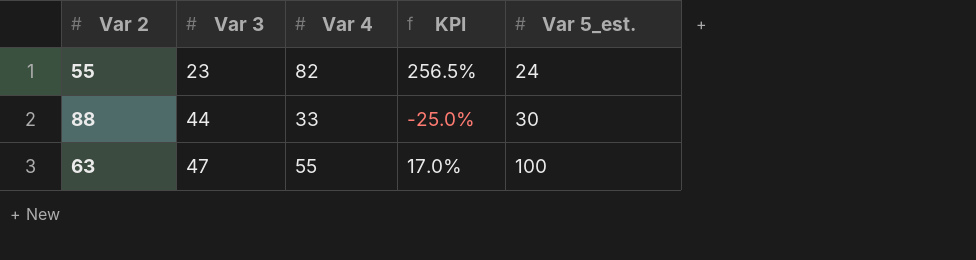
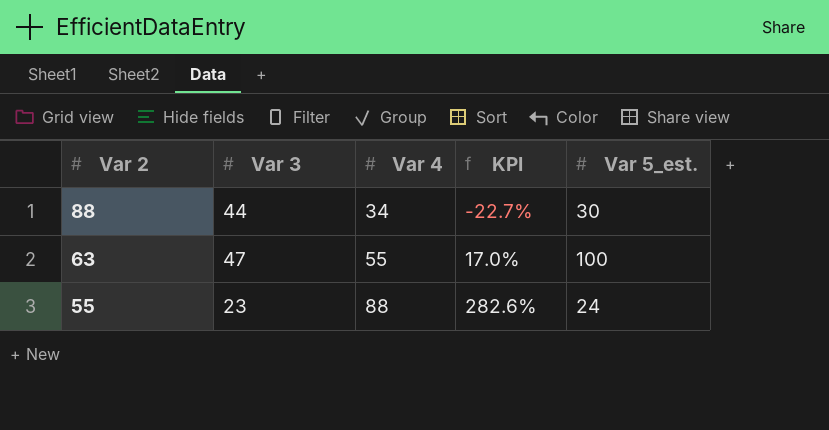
row order: Var 3 ascending -> Var 2 descending
88 | Var 4: 33 -> 34
88 | KPI: -25.0% -> -22.7%
55 | Var 4: 82 -> 88
55 | KPI: 256.5% -> 282.6%

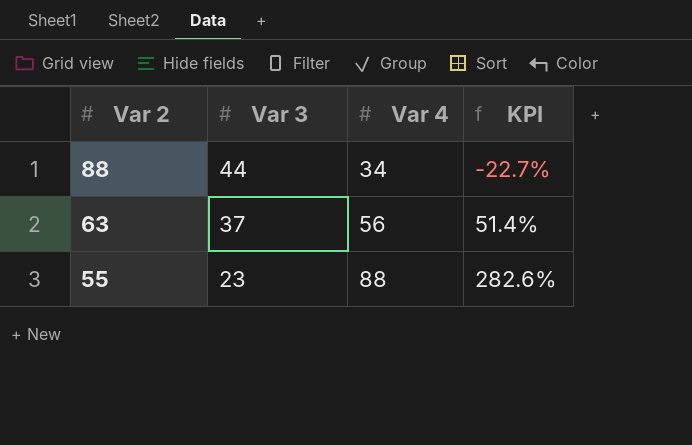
column Var 5_est. | position: 5 -> none
63 | Var 3: 47 -> 37
63 | Var 4: 55 -> 56
63 | KPI: 17.0% -> 51.4%

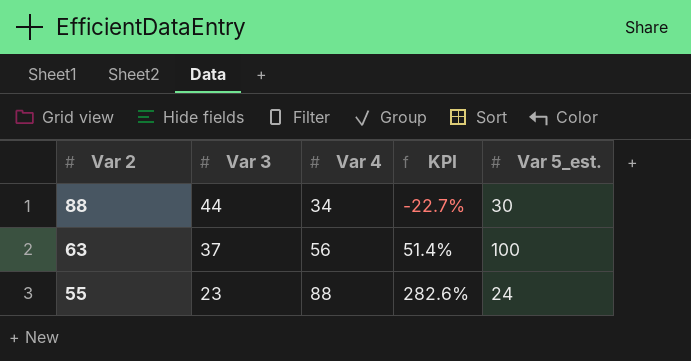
column Var 5_est. | position: none -> 5

